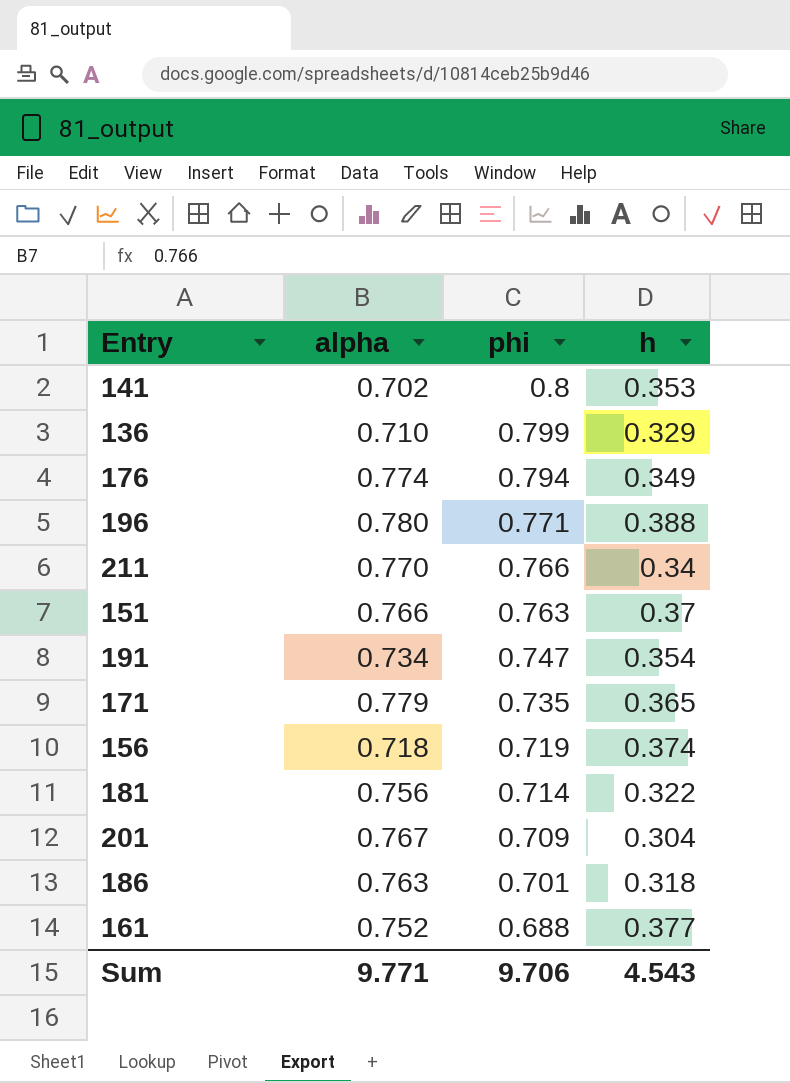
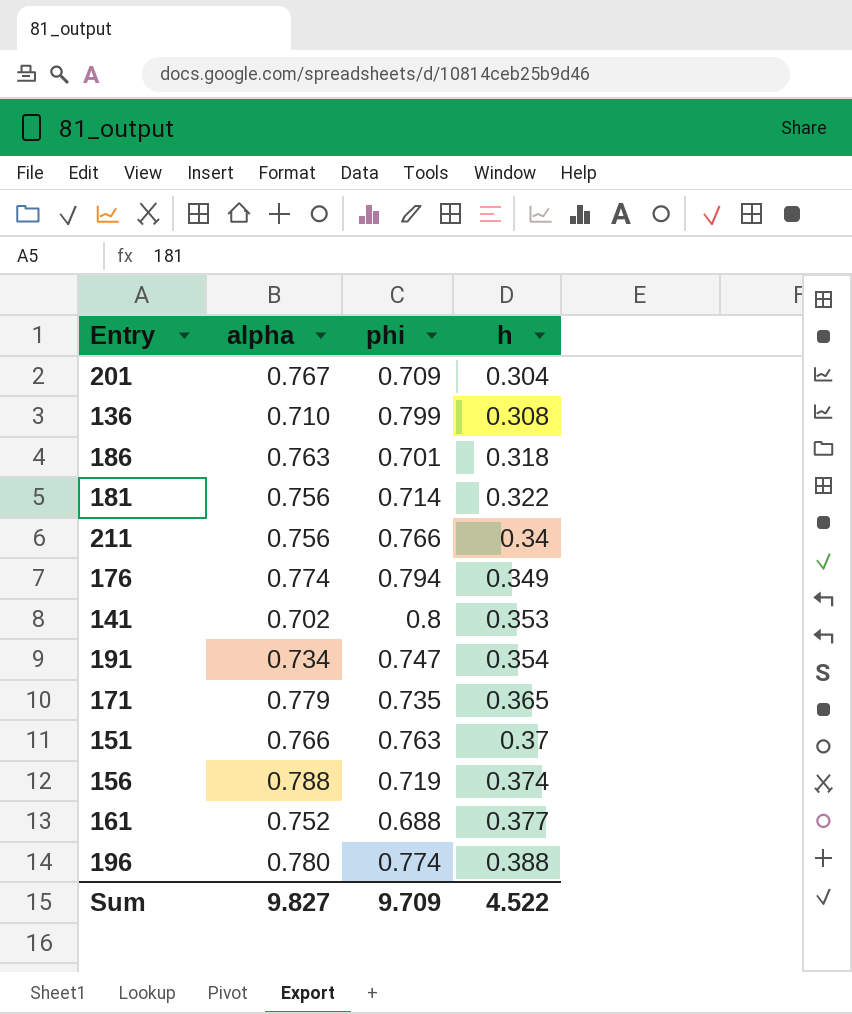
row order: phi descending -> h ascending
136 | h: 0.329 -> 0.308
211 | alpha: 0.770 -> 0.756
156 | alpha: 0.718 -> 0.788
196 | phi: 0.771 -> 0.774
Sum | alpha: 9.771 -> 9.827
Sum | phi: 9.706 -> 9.709
Sum | h: 4.543 -> 4.522

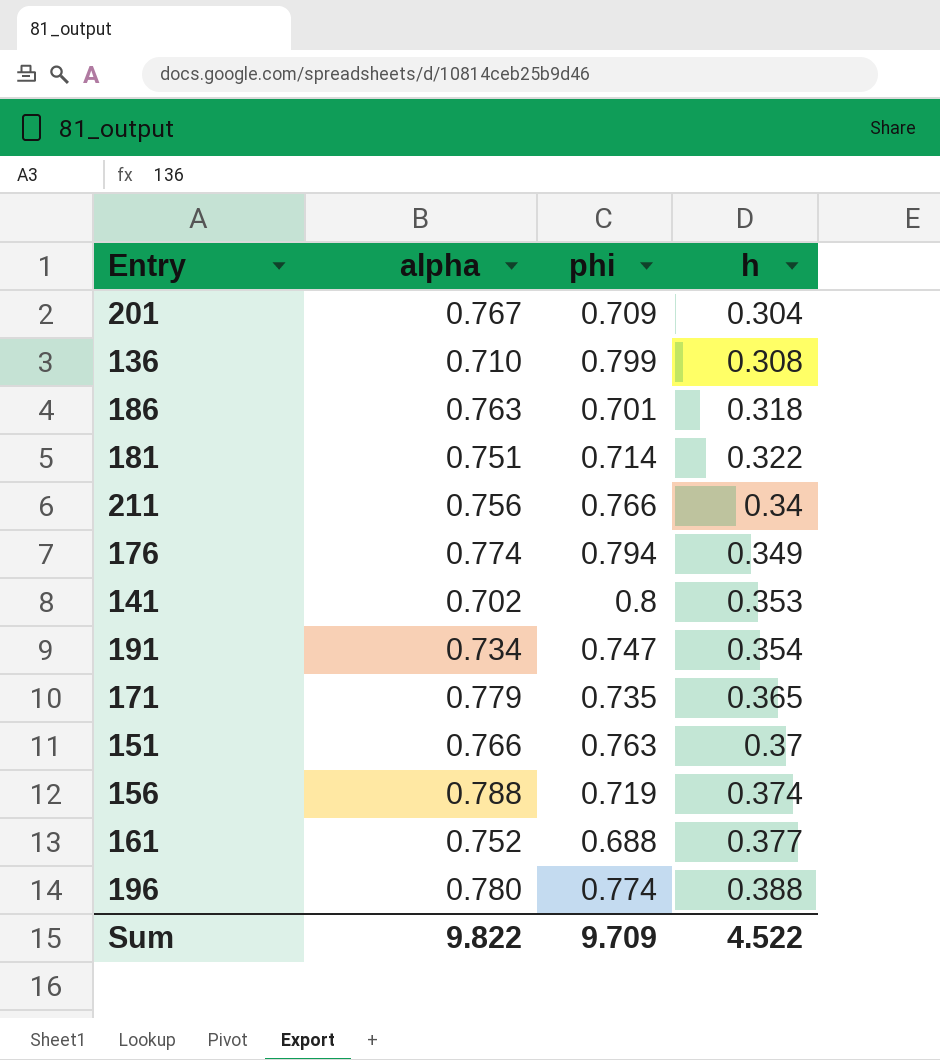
181 | alpha: 0.756 -> 0.751
Sum | alpha: 9.827 -> 9.822

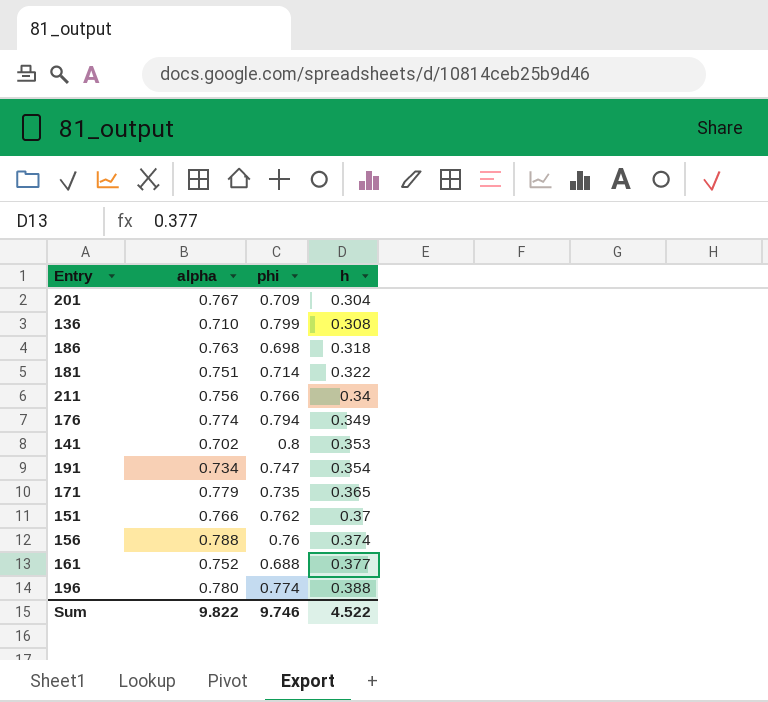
186 | phi: 0.701 -> 0.698
151 | phi: 0.763 -> 0.762
156 | phi: 0.719 -> 0.76
Sum | phi: 9.709 -> 9.746

